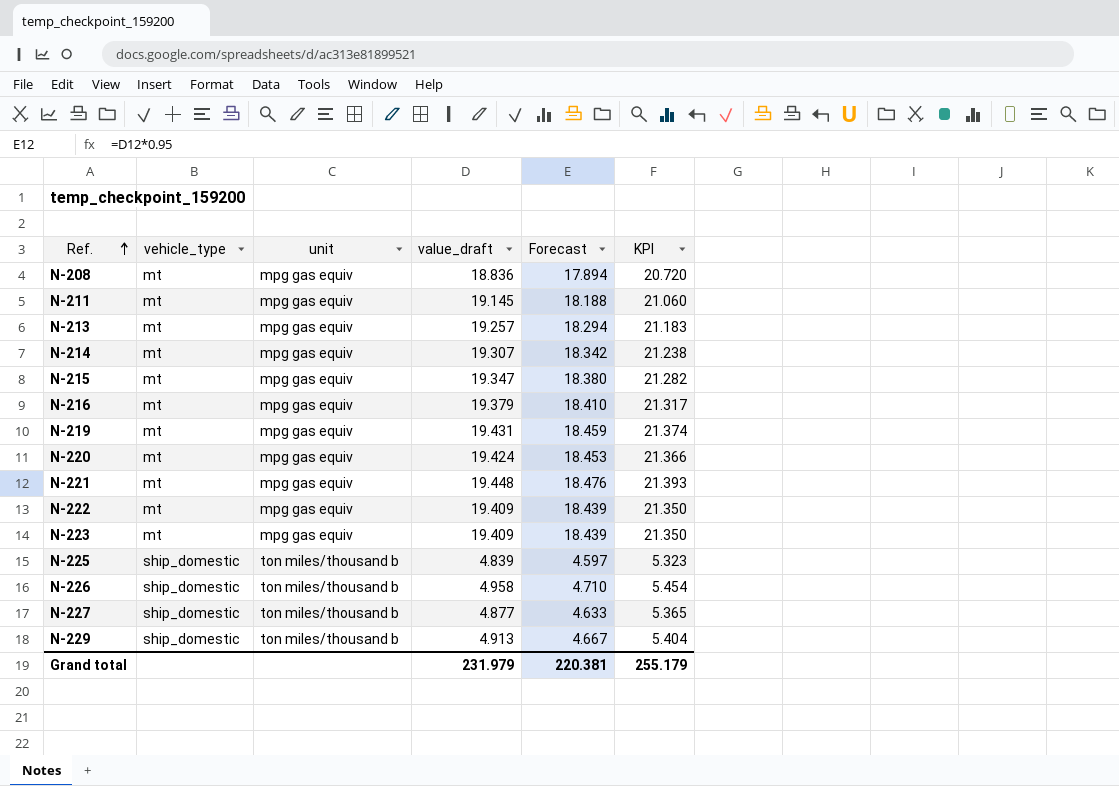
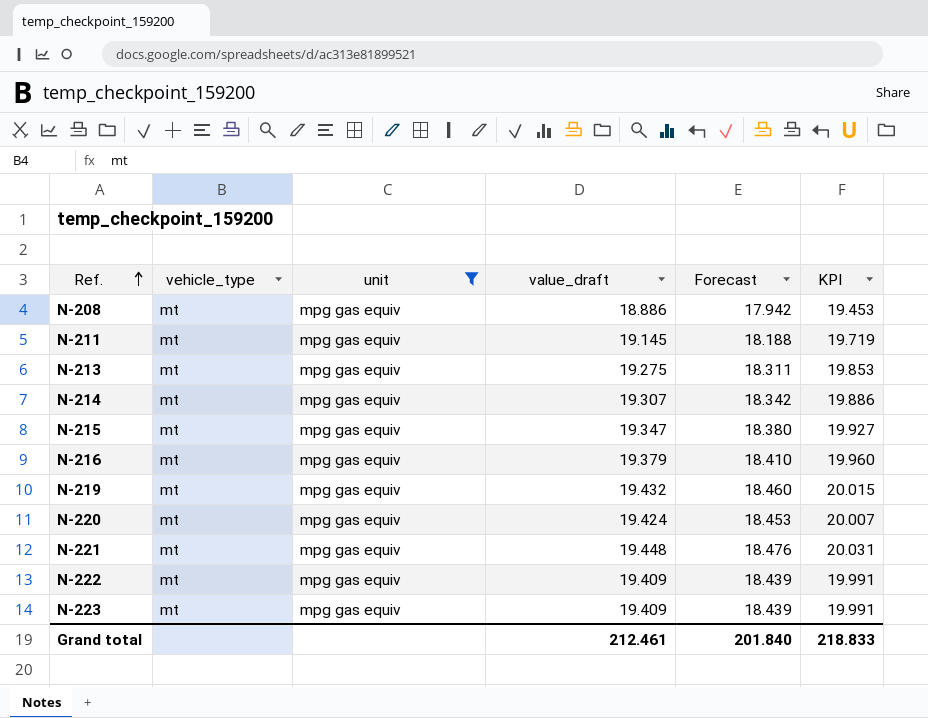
filter: none -> unit = mpg gas equiv
column KPI | formula: [value_draft] * 1.1 -> [value_draft] * 1.03
N-208 | value_draft: 18.836 -> 18.886
N-208 | Forecast: 17.894 -> 17.942
N-213 | value_draft: 19.257 -> 19.275
N-213 | Forecast: 18.294 -> 18.311
N-219 | value_draft: 19.431 -> 19.432
N-219 | Forecast: 18.459 -> 18.460
Grand total | value_draft: 231.979 -> 212.461
Grand total | Forecast: 220.381 -> 201.840
Grand total | KPI: 255.179 -> 218.833

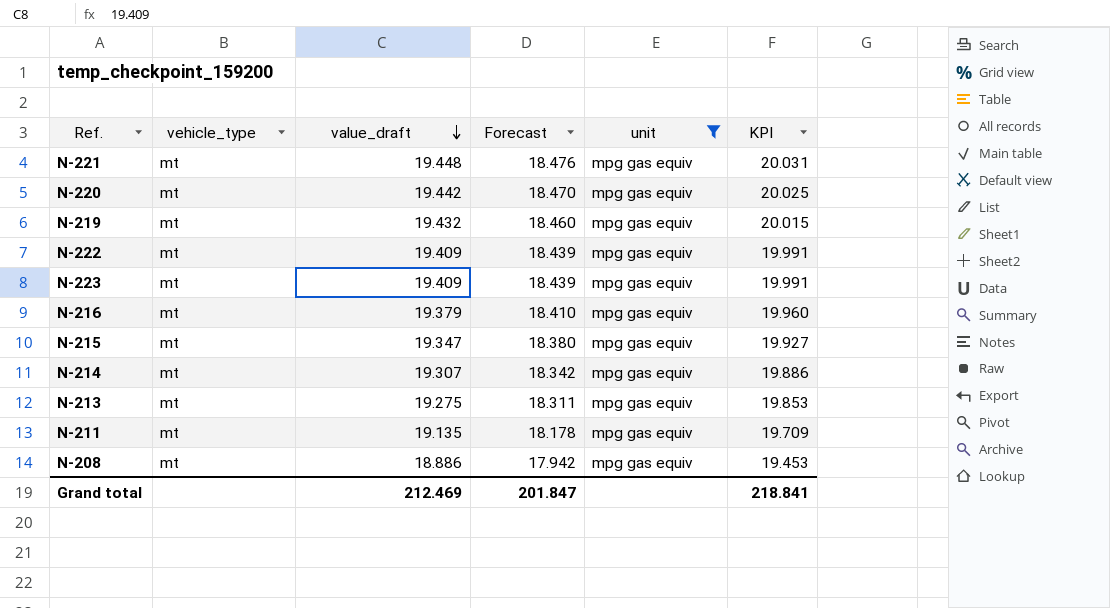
row order: Ref. ascending -> value_draft descending
column unit | position: 3 -> 5
N-220 | value_draft: 19.424 -> 19.442
N-220 | Forecast: 18.453 -> 18.470
N-220 | KPI: 20.007 -> 20.025
N-211 | value_draft: 19.145 -> 19.135
N-211 | Forecast: 18.188 -> 18.178
N-211 | KPI: 19.719 -> 19.709
Grand total | value_draft: 212.461 -> 212.469
Grand total | Forecast: 201.840 -> 201.847
Grand total | KPI: 218.833 -> 218.841

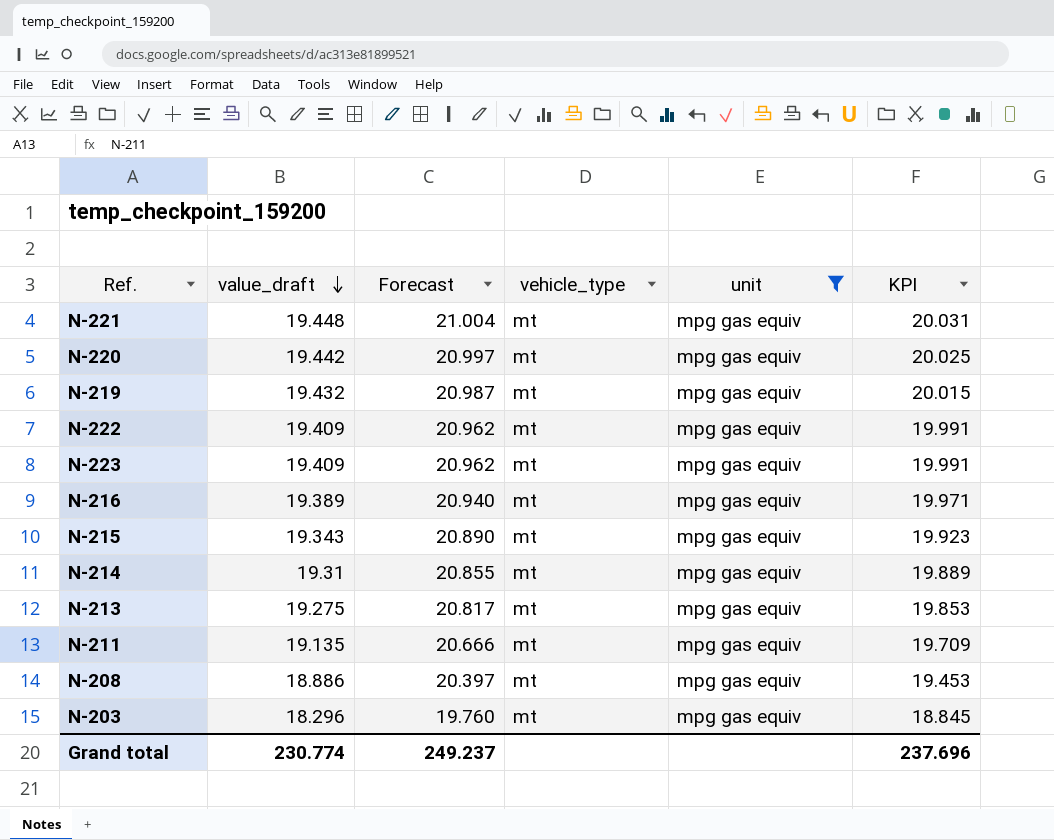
column Forecast | formula: [value_draft] * 0.95 -> [value_draft] * 1.08
column vehicle_type | position: 2 -> 4
N-216 | value_draft: 19.379 -> 19.389
N-216 | KPI: 19.960 -> 19.971
N-215 | value_draft: 19.347 -> 19.343
N-215 | KPI: 19.927 -> 19.923
N-214 | value_draft: 19.307 -> 19.31
N-214 | KPI: 19.886 -> 19.889
row N-203: none -> 18.296 | 19.760 | mt | mpg gas equiv | 18.845
Grand total | value_draft: 212.469 -> 230.774
Grand total | Forecast: 201.847 -> 249.237
Grand total | KPI: 218.841 -> 237.696

